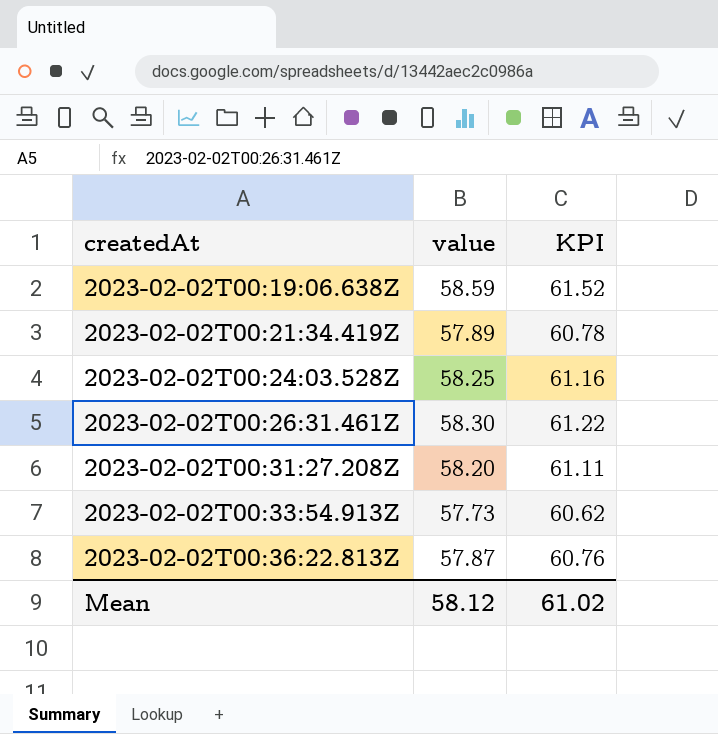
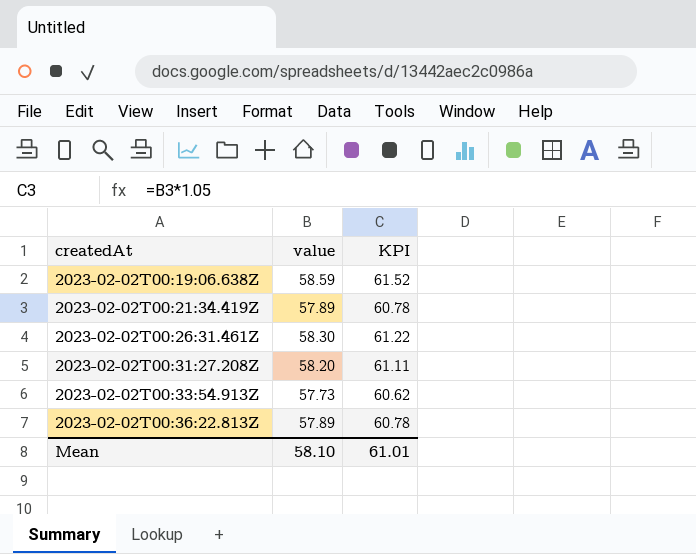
row 2023-02-02T00:24:03.528Z: 58.25 | 61.16 -> none
2023-02-02T00:36:22.813Z | value: 57.87 -> 57.89
2023-02-02T00:36:22.813Z | KPI: 60.76 -> 60.78
Mean | value: 58.12 -> 58.10
Mean | KPI: 61.02 -> 61.01

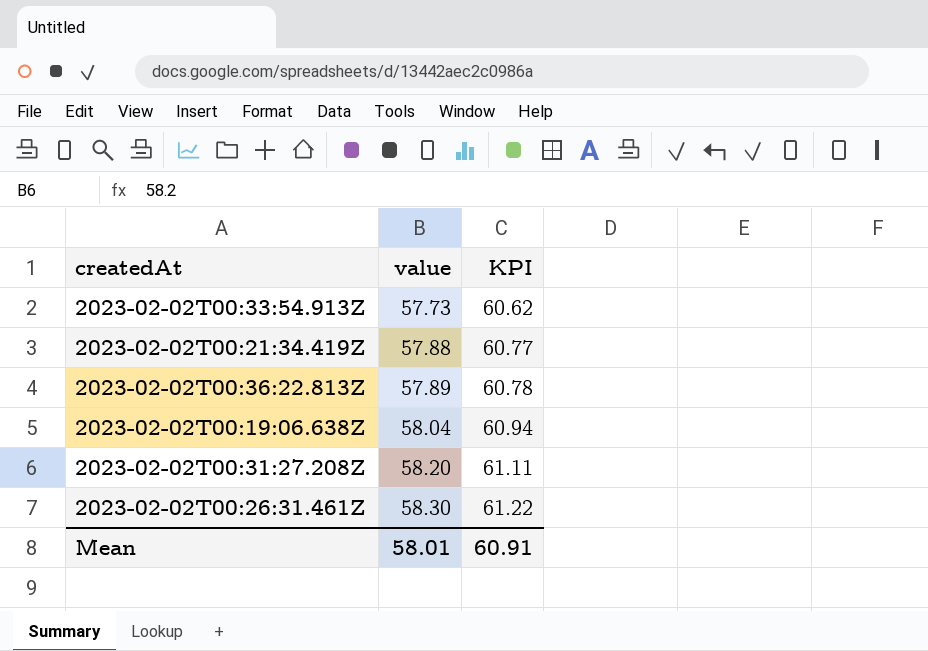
row order: createdAt ascending -> value ascending
2023-02-02T00:21:34.419Z | value: 57.89 -> 57.88
2023-02-02T00:21:34.419Z | KPI: 60.78 -> 60.77
2023-02-02T00:19:06.638Z | value: 58.59 -> 58.04
2023-02-02T00:19:06.638Z | KPI: 61.52 -> 60.94
Mean | value: 58.10 -> 58.01
Mean | KPI: 61.01 -> 60.91

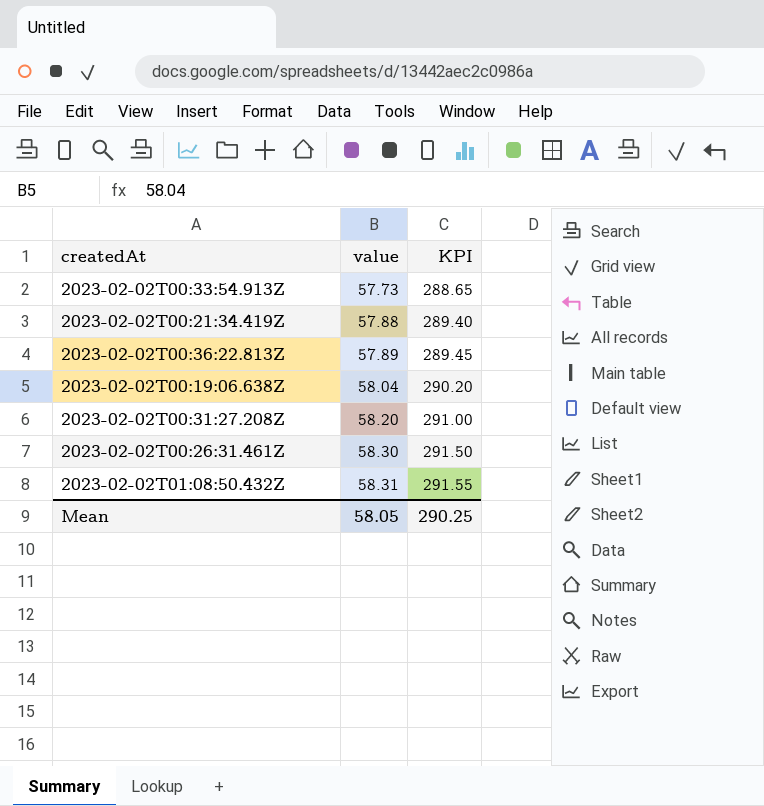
column KPI | formula: [value] * 1.05 -> [value] * 5
row 2023-02-02T01:08:50.432Z: none -> 58.31 | 291.55
Mean | value: 58.01 -> 58.05
Mean | KPI: 60.91 -> 290.25

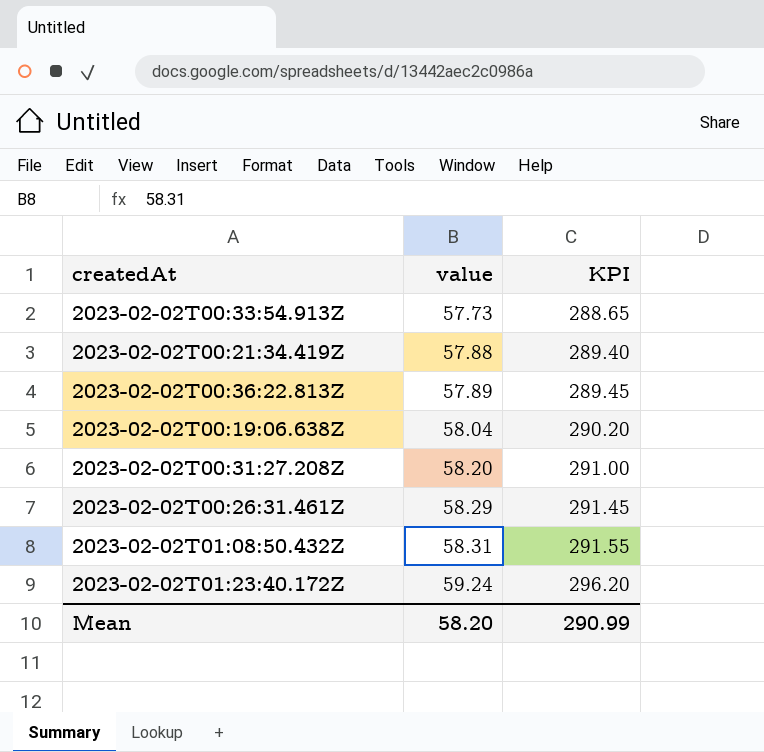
2023-02-02T00:26:31.461Z | value: 58.30 -> 58.29
2023-02-02T00:26:31.461Z | KPI: 291.50 -> 291.45
row 2023-02-02T01:23:40.172Z: none -> 59.24 | 296.20
Mean | value: 58.05 -> 58.20
Mean | KPI: 290.25 -> 290.99

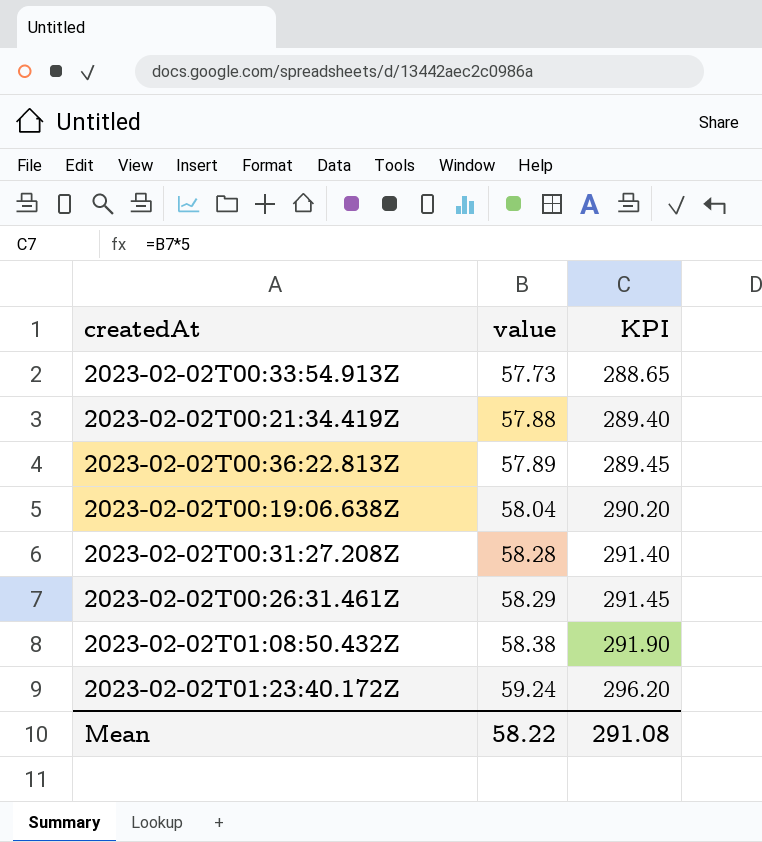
2023-02-02T00:31:27.208Z | value: 58.20 -> 58.28
2023-02-02T00:31:27.208Z | KPI: 291.00 -> 291.40
2023-02-02T01:08:50.432Z | value: 58.31 -> 58.38
2023-02-02T01:08:50.432Z | KPI: 291.55 -> 291.90
Mean | value: 58.20 -> 58.22
Mean | KPI: 290.99 -> 291.08

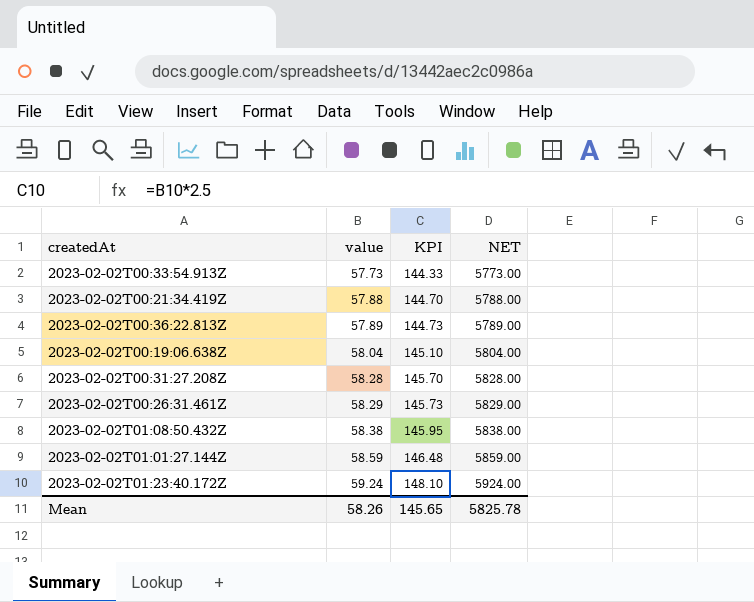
column KPI | formula: [value] * 5 -> [value] * 2.5
column NET | formula: none -> [value] * 100
row 2023-02-02T01:01:27.144Z: none -> 58.59 | 146.48 | 5859.00
Mean | value: 58.22 -> 58.26
Mean | KPI: 291.08 -> 145.65

